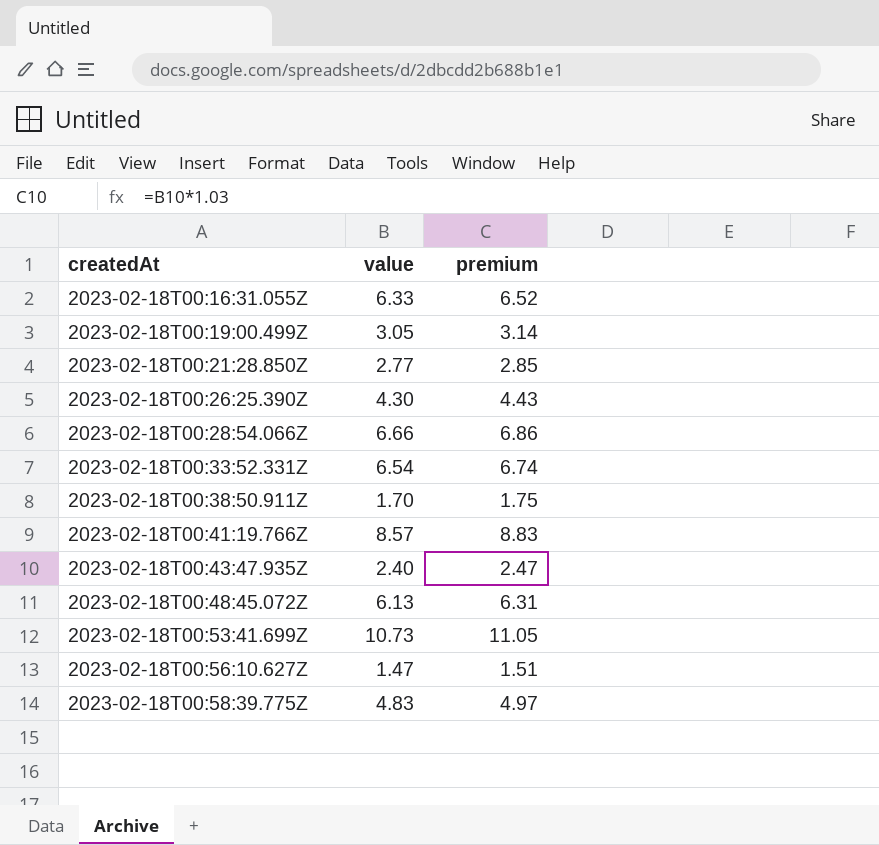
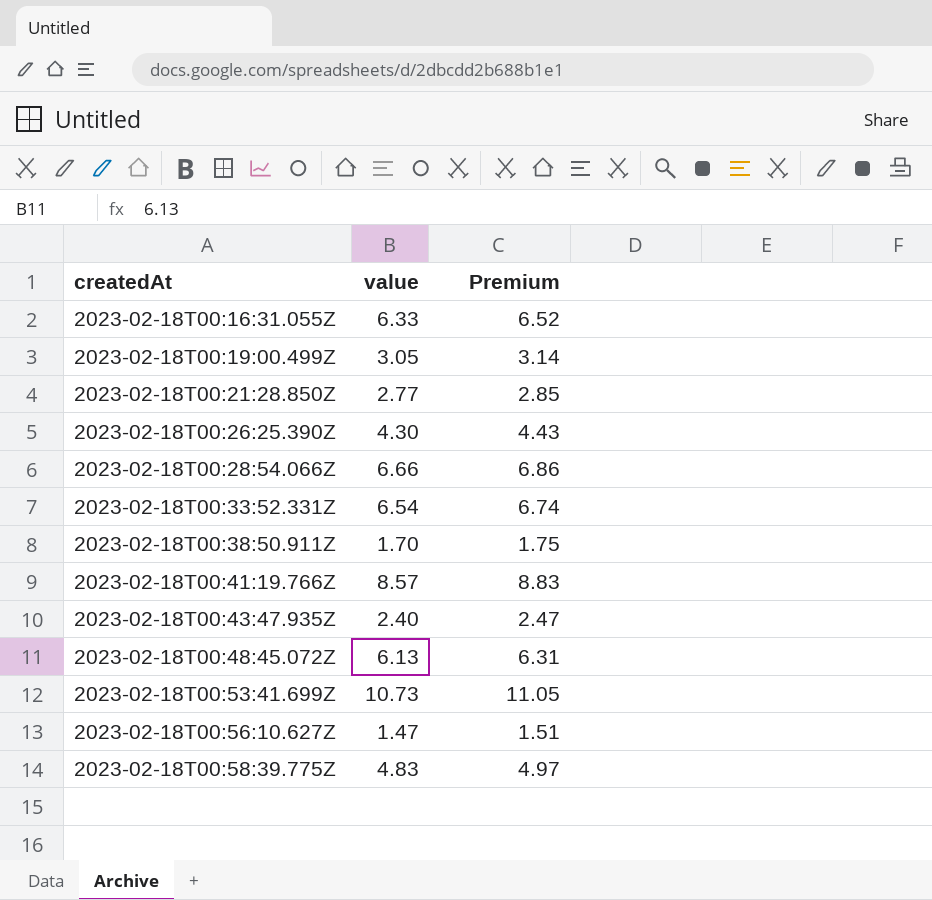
column name: premium -> Premium

